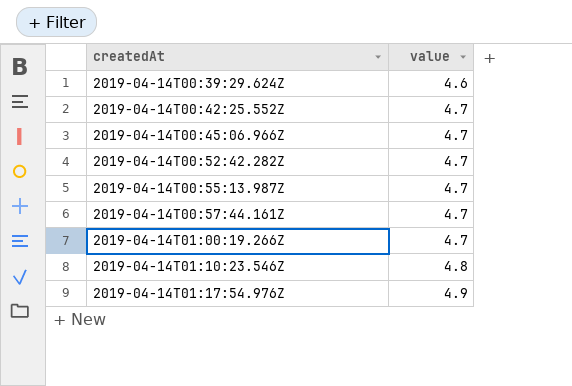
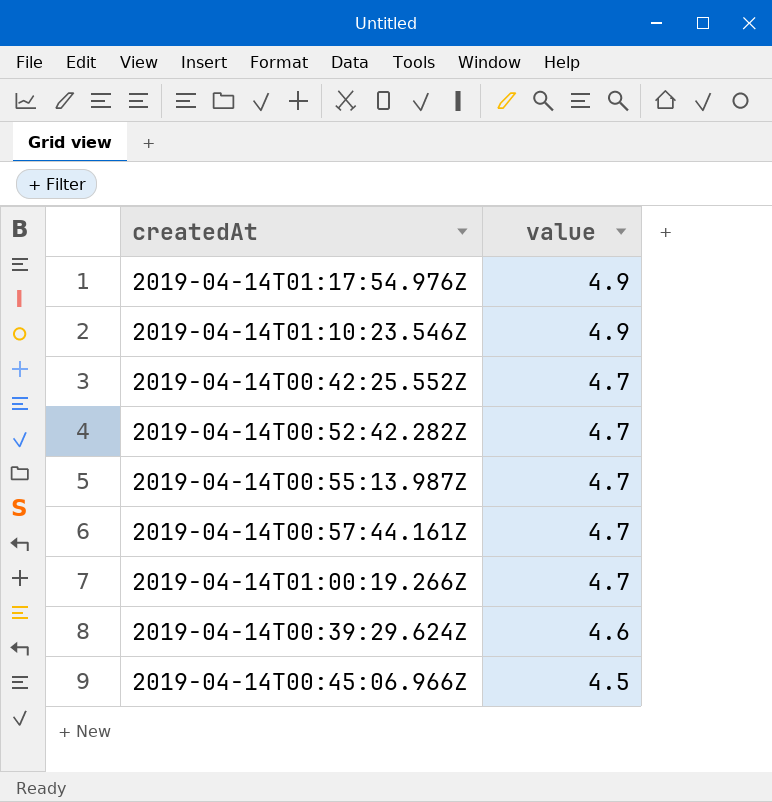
row order: createdAt ascending -> value descending
2019-04-14T01:10:23.546Z | value: 4.8 -> 4.9
2019-04-14T00:45:06.966Z | value: 4.7 -> 4.5

